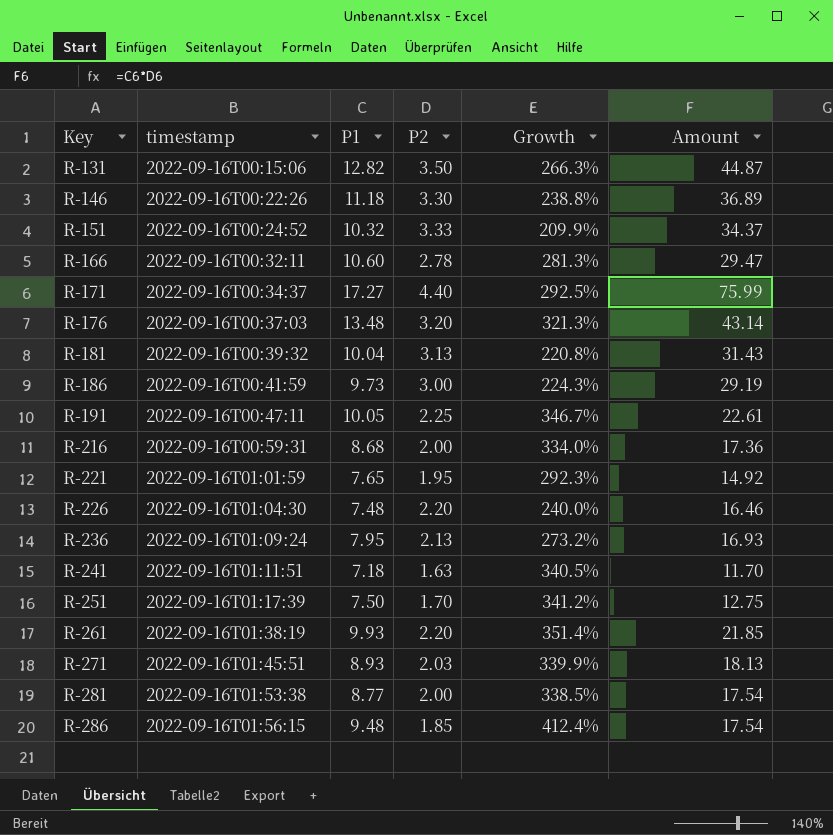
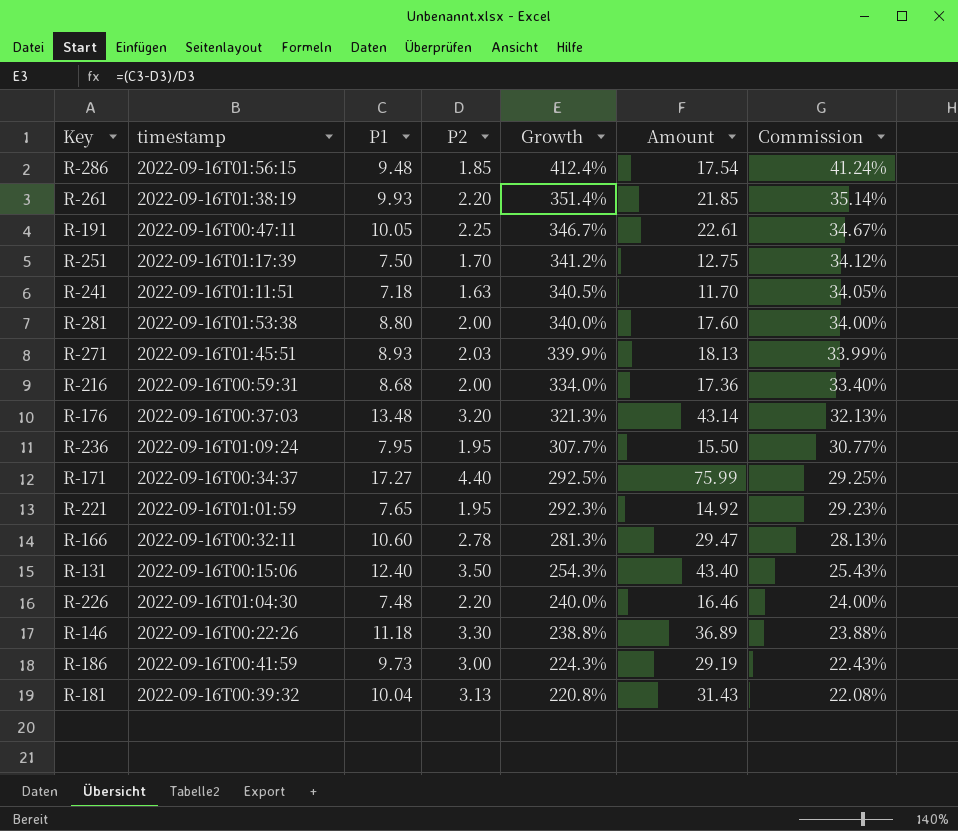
row order: Key ascending -> Growth descending
column Commission | formula: none -> [Growth] * 0.1
row R-151: 2022-09-16T00:24:52 | 10.32 | 3.33 | 209.9% | 34.37 -> none
R-281 | P1: 8.77 -> 8.80
R-281 | Growth: 338.5% -> 340.0%
R-281 | Amount: 17.54 -> 17.60
R-236 | P2: 2.13 -> 1.95
R-236 | Growth: 273.2% -> 307.7%
R-236 | Amount: 16.93 -> 15.50
R-131 | P1: 12.82 -> 12.40
R-131 | Growth: 266.3% -> 254.3%
R-131 | Amount: 44.87 -> 43.40

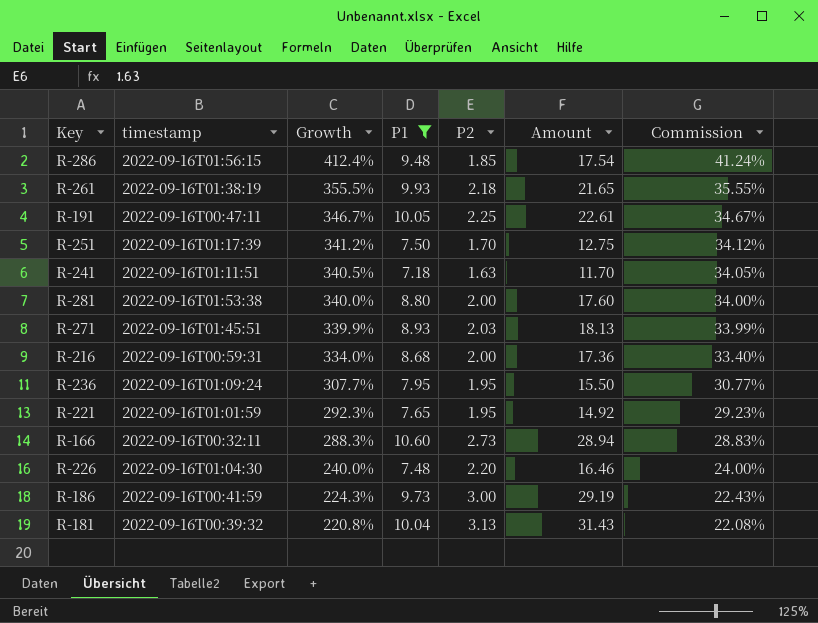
filter: none -> P1 <= 10.60
column Growth | position: 5 -> 3
R-261 | Growth: 351.4% -> 355.5%
R-261 | P2: 2.20 -> 2.18
R-261 | Amount: 21.85 -> 21.65
R-261 | Commission: 35.14% -> 35.55%
R-166 | Growth: 281.3% -> 288.3%
R-166 | P2: 2.78 -> 2.73
R-166 | Amount: 29.47 -> 28.94
R-166 | Commission: 28.13% -> 28.83%

